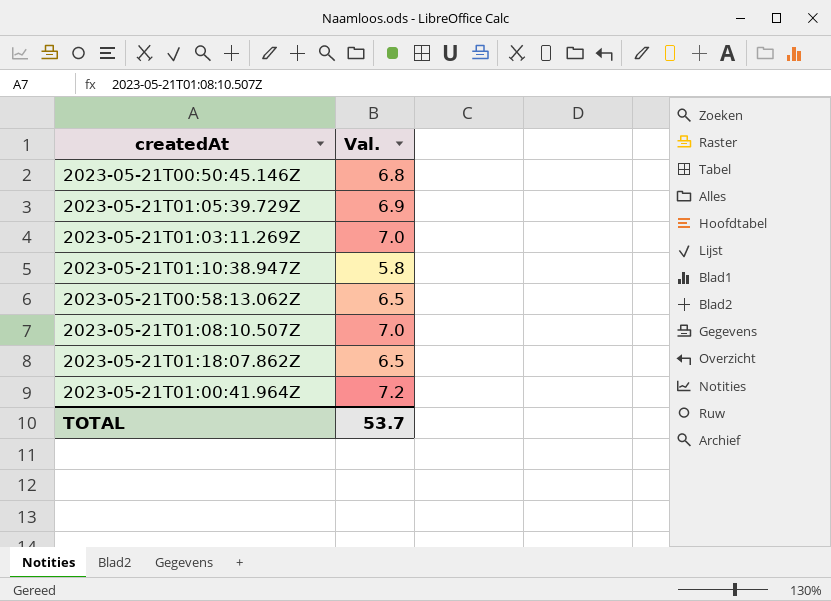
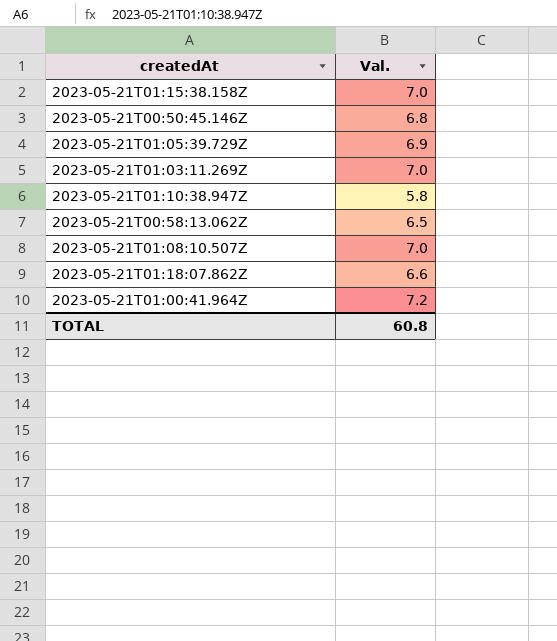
row 2023-05-21T01:15:38.158Z: none -> 7.0
2023-05-21T01:18:07.862Z | Val.: 6.5 -> 6.6
TOTAL | Val.: 53.7 -> 60.8

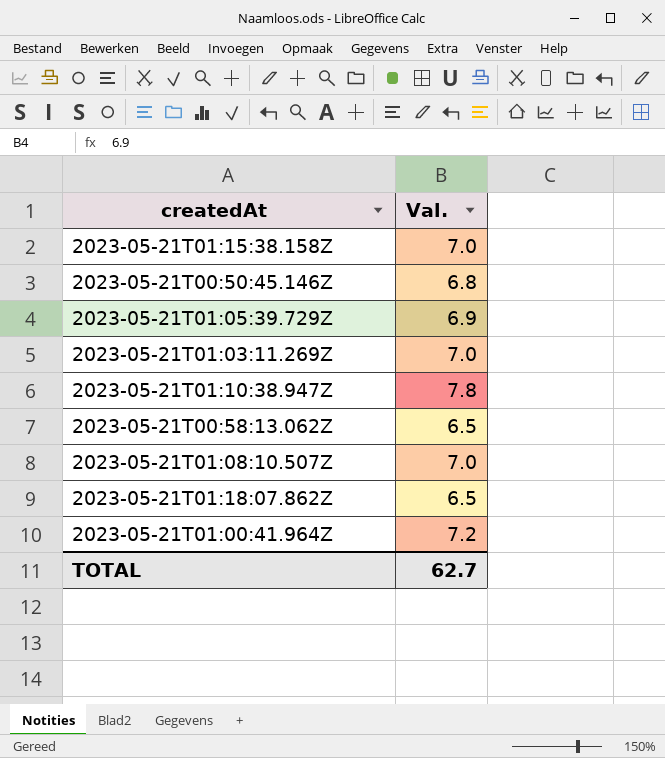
2023-05-21T01:10:38.947Z | Val.: 5.8 -> 7.8
2023-05-21T01:18:07.862Z | Val.: 6.6 -> 6.5
TOTAL | Val.: 60.8 -> 62.7

